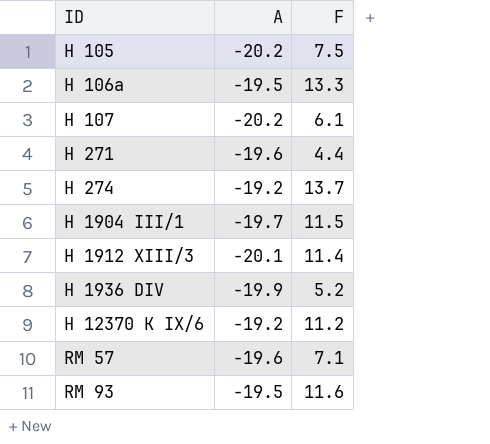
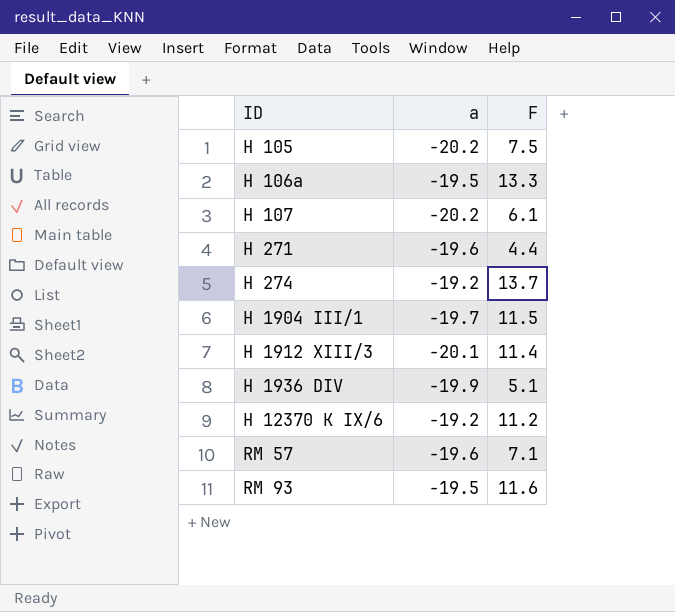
column name: A -> a
H 1936 DIV | F: 5.2 -> 5.1

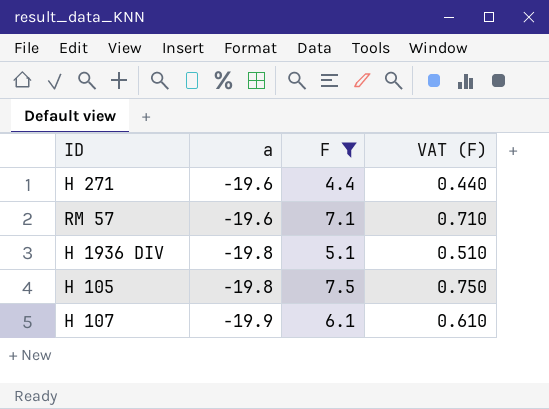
filter: none -> F <= 7.5
row order: ID ascending -> a descending
column VAT (F) | formula: none -> [F] * 0.1
H 1936 DIV | a: -19.9 -> -19.8
H 105 | a: -20.2 -> -19.8
H 107 | a: -20.2 -> -19.9

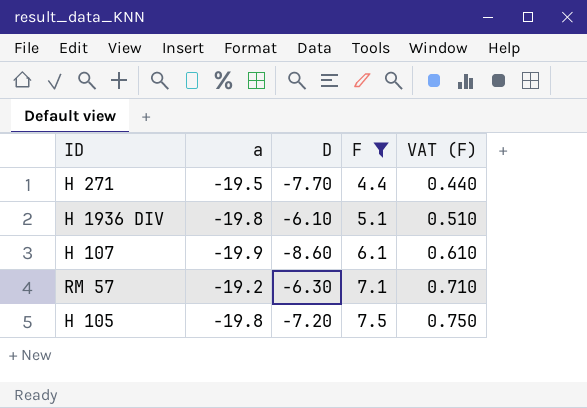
row order: a descending -> F ascending
column D | position: none -> 3
H 271 | a: -19.6 -> -19.5
RM 57 | a: -19.6 -> -19.2

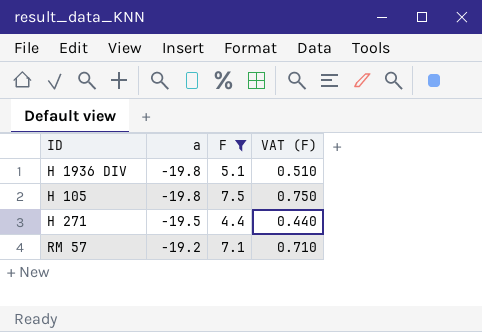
row order: F ascending -> a ascending
column D | position: 3 -> none
row H 107: -19.9 | -8.60 | 6.1 | 0.610 -> none

